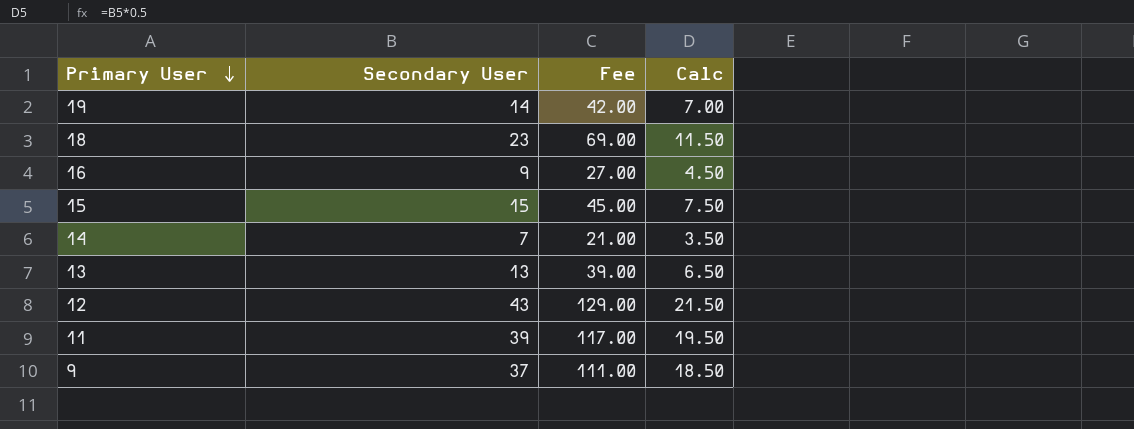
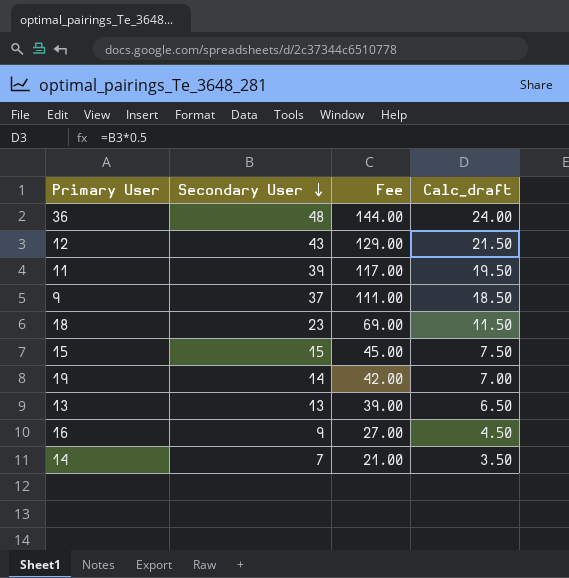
row order: Primary User descending -> Secondary User descending
column name: Calc -> Calc_draft
row 36: none -> 48 | 144.00 | 24.00

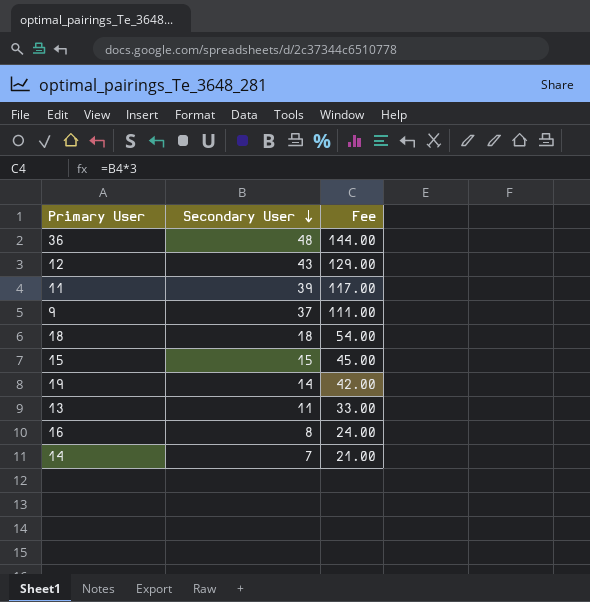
column Calc_draft | formula: [Secondary User] * 0.5 -> none
18 | Secondary User: 23 -> 18
18 | Fee: 69.00 -> 54.00
13 | Secondary User: 13 -> 11
13 | Fee: 39.00 -> 33.00
16 | Secondary User: 9 -> 8
16 | Fee: 27.00 -> 24.00

